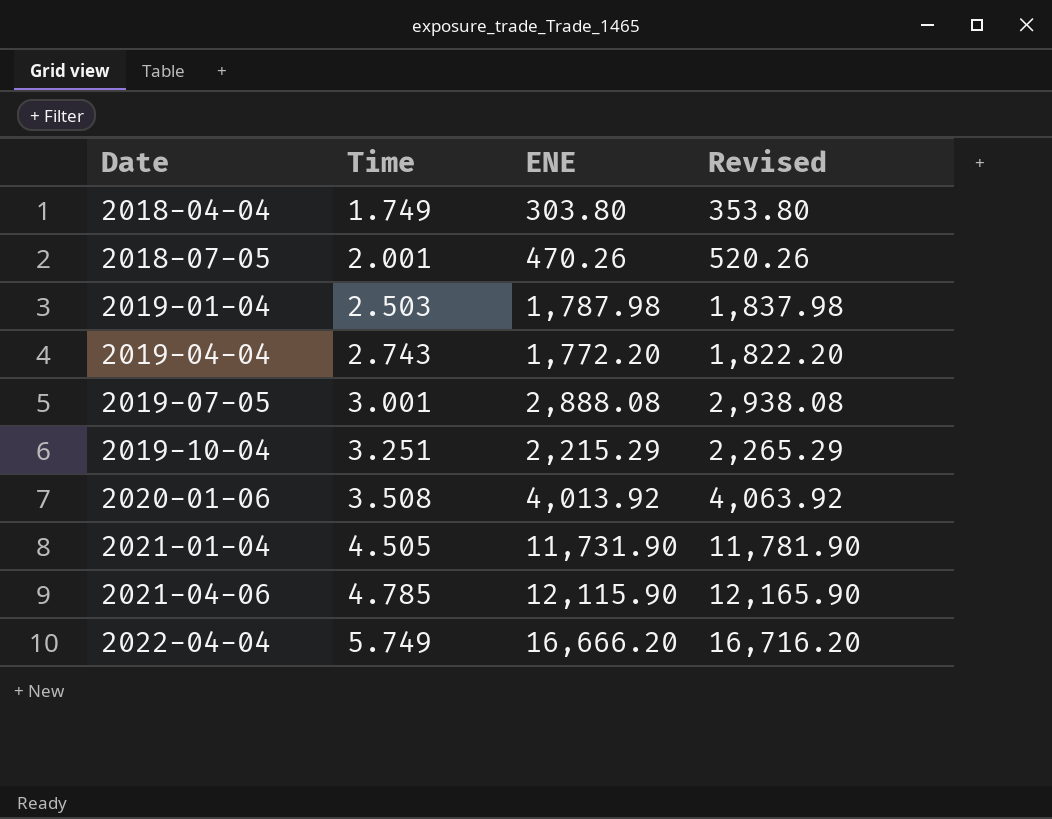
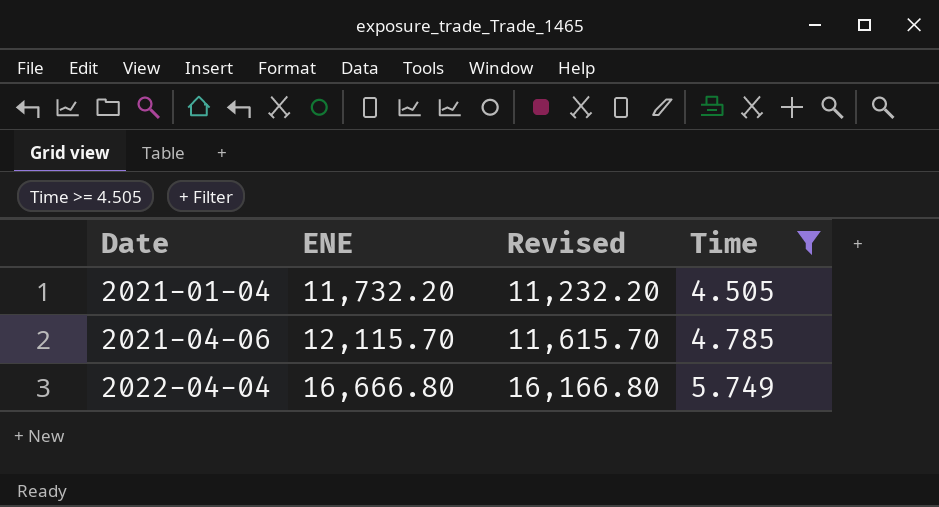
filter: none -> Time >= 4.505
column Revised | formula: [ENE] + 50 -> [ENE] - 500
column Time | position: 2 -> 4
2021-01-04 | ENE: 11,731.90 -> 11,732.20
2021-04-06 | ENE: 12,115.90 -> 12,115.70
2022-04-04 | ENE: 16,666.20 -> 16,666.80

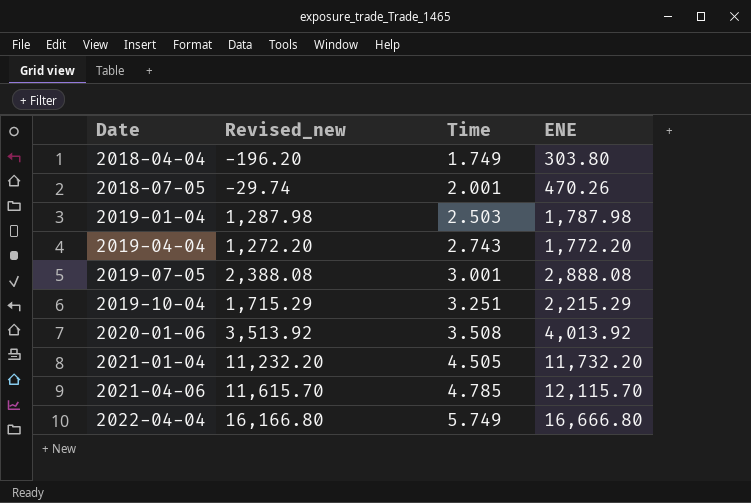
filter: Time >= 4.505 -> none
column name: Revised -> Revised_new
column ENE | position: 2 -> 4

